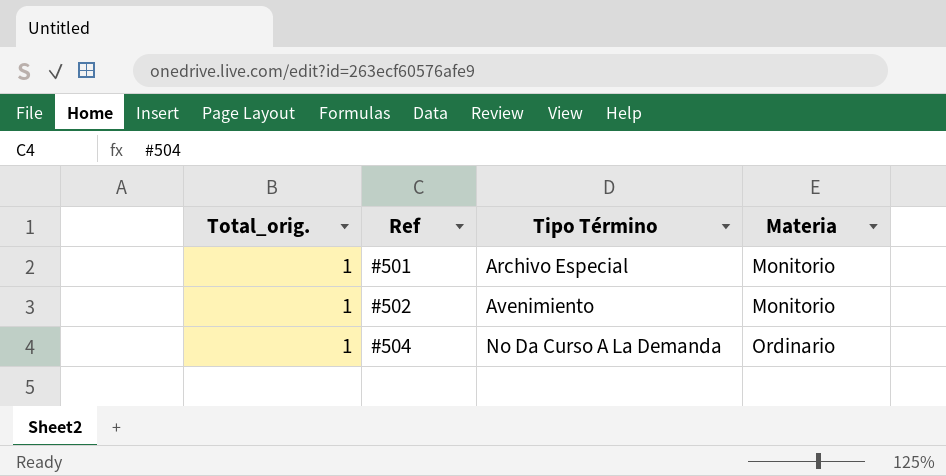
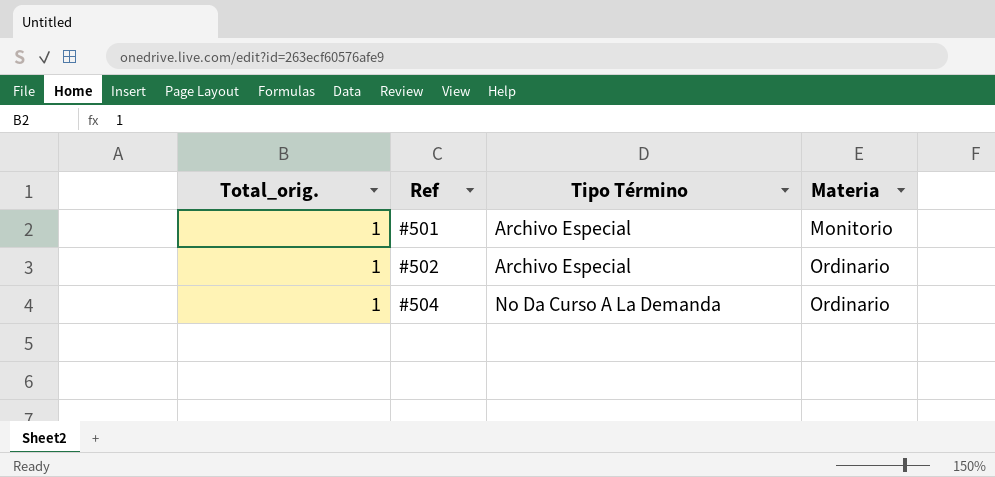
#502 | Tipo Término: Avenimiento -> Archivo Especial
#502 | Materia: Monitorio -> Ordinario

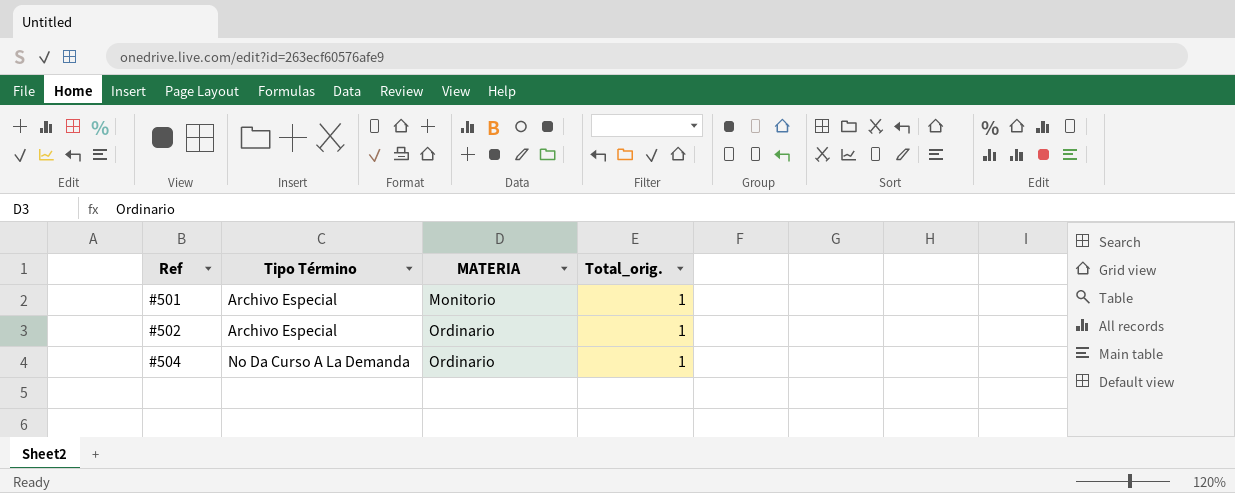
column name: Materia -> MATERIA
column Total_orig. | position: 1 -> 4

